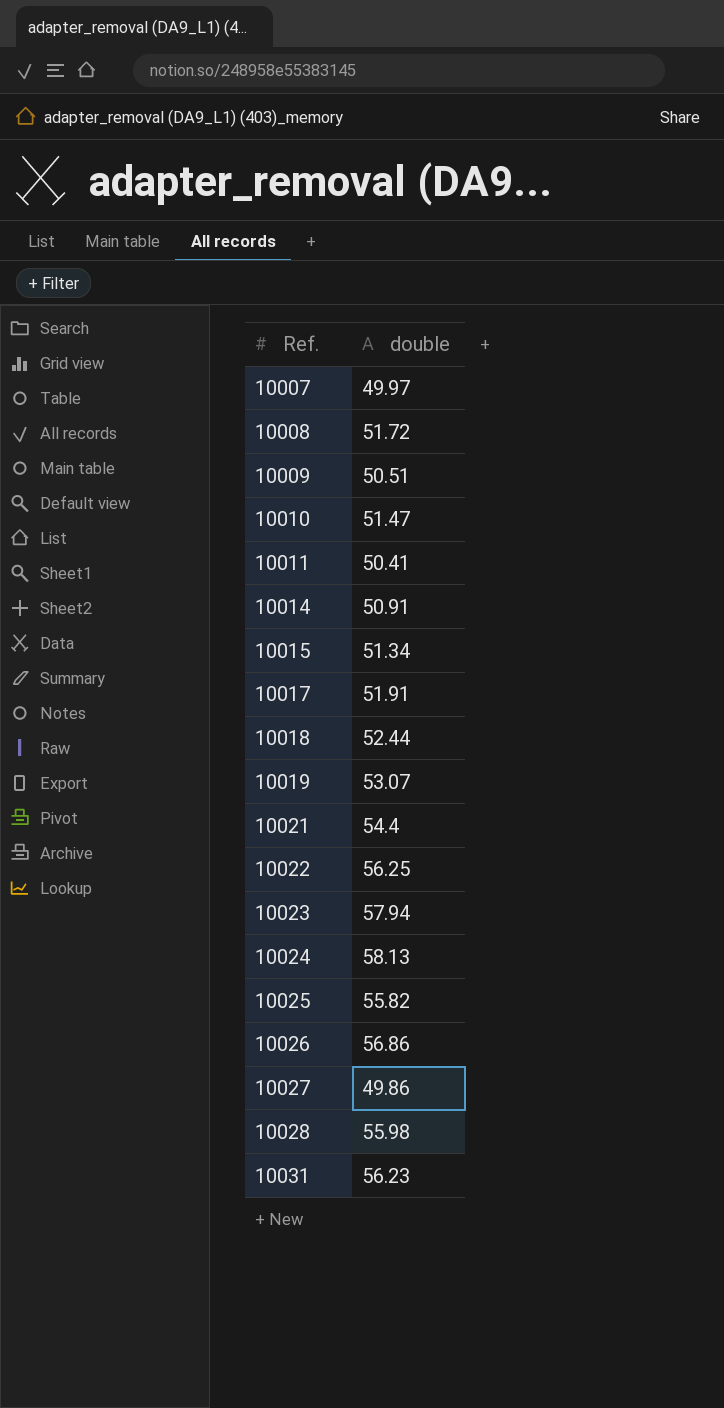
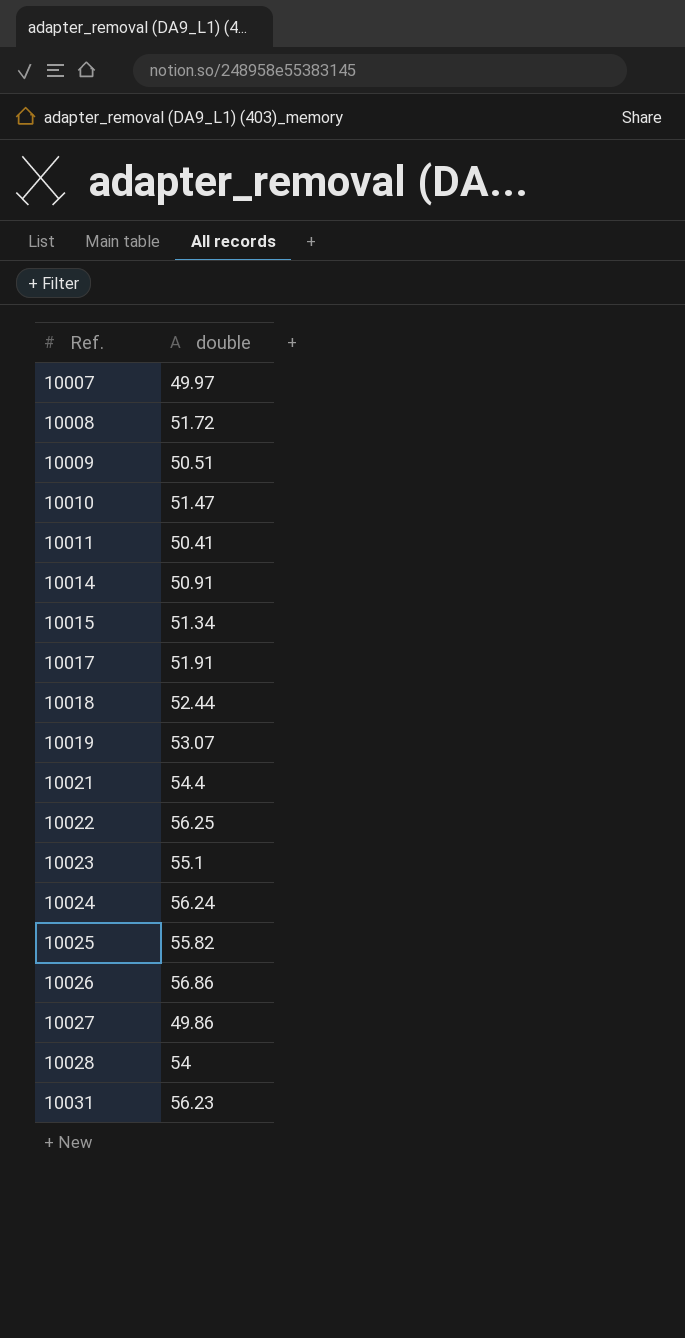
10023 | double: 57.94 -> 55.1
10024 | double: 58.13 -> 56.24
10028 | double: 55.98 -> 54

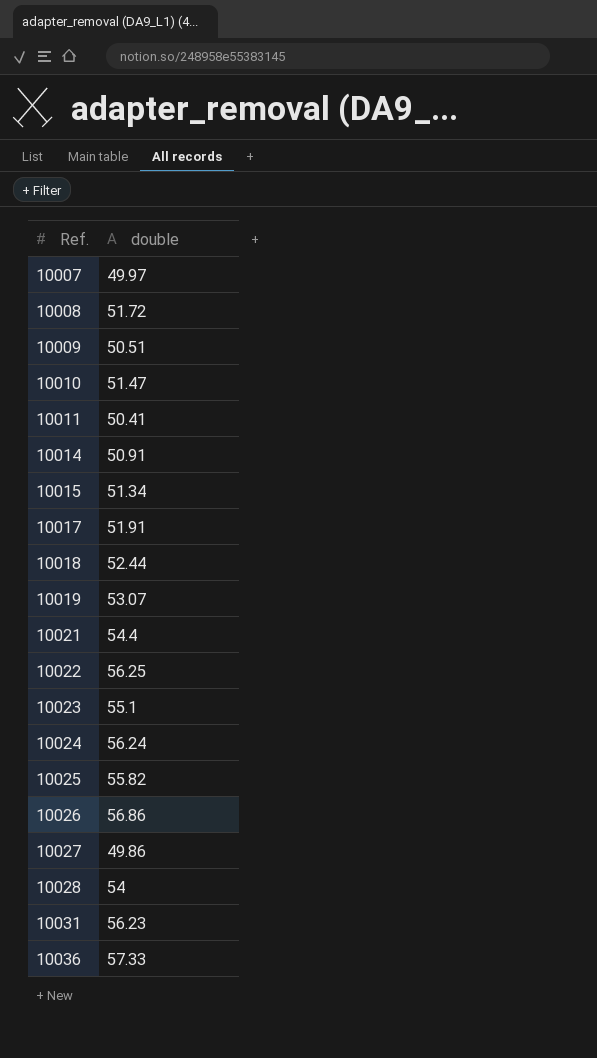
row 10036: none -> 57.33

